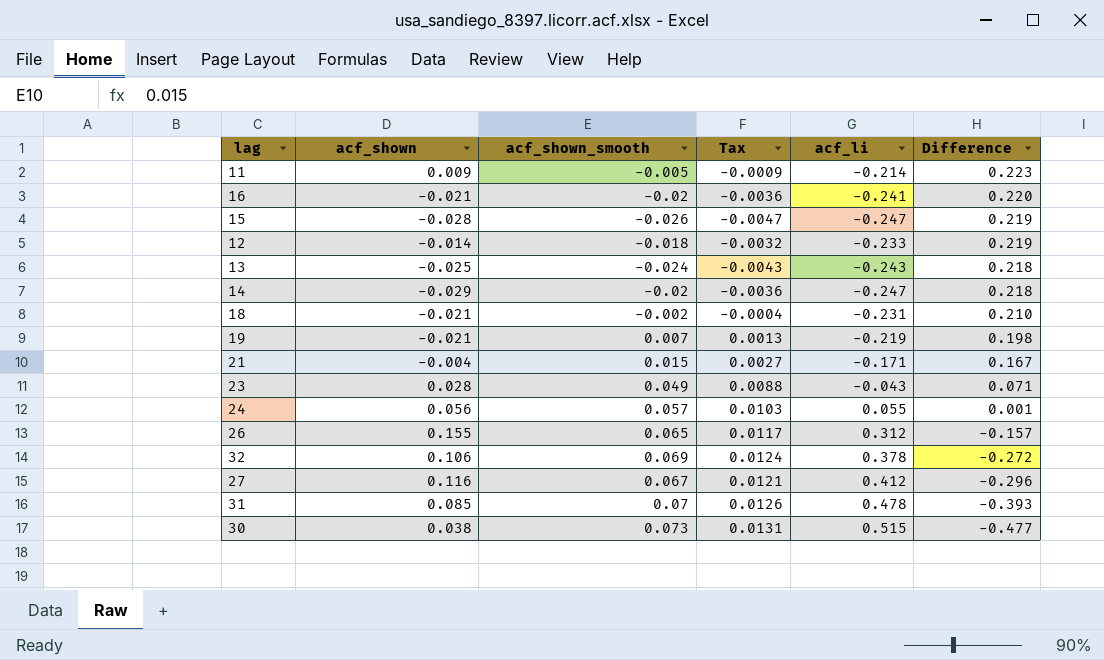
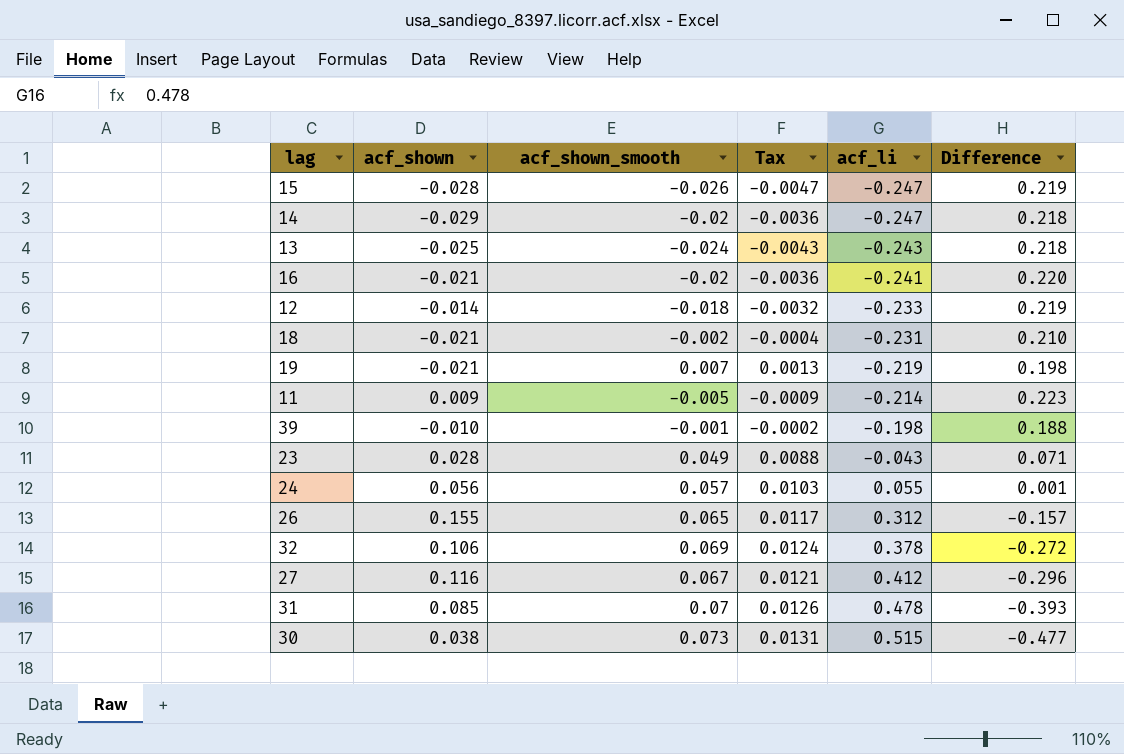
row order: Difference descending -> acf_li ascending
row 21: -0.004 | 0.015 | 0.0027 | -0.171 | 0.167 -> none
row 39: none -> -0.010 | -0.001 | -0.0002 | -0.198 | 0.188

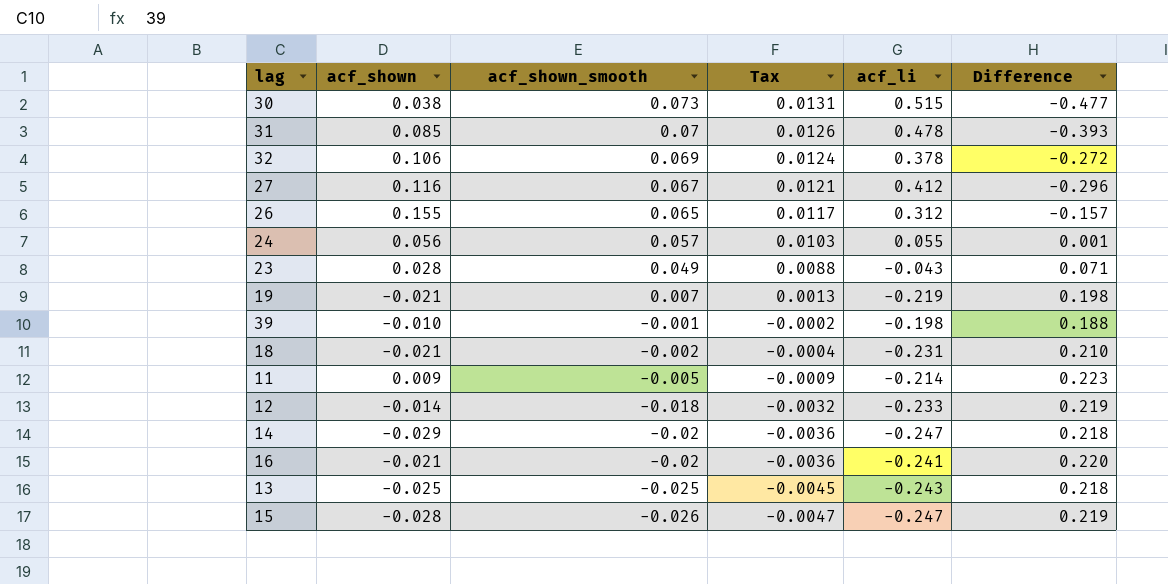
row order: acf_li ascending -> acf_shown_smooth descending
13 | acf_shown_smooth: -0.024 -> -0.025
13 | Tax: -0.0043 -> -0.0045

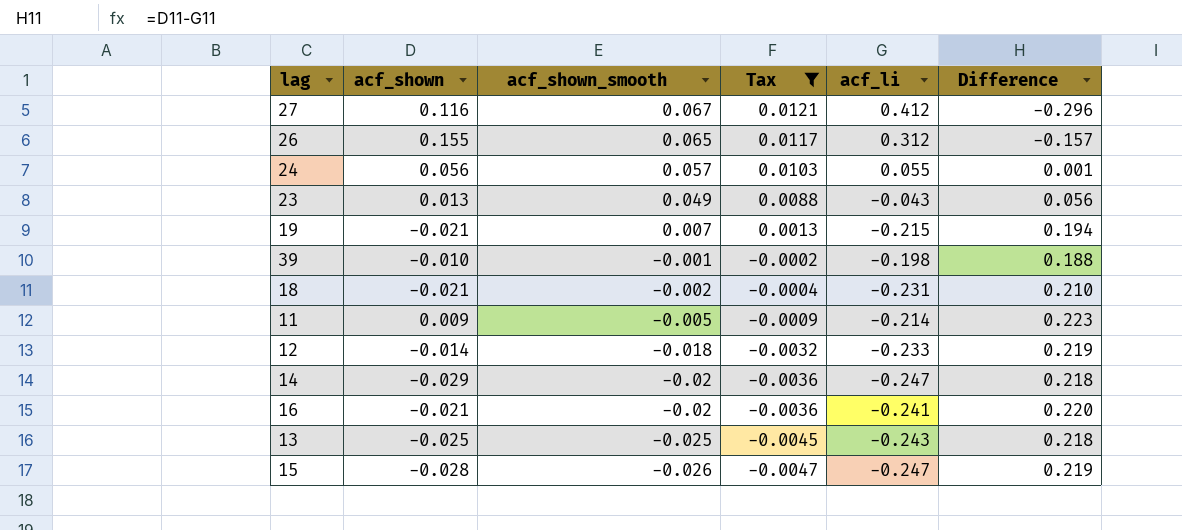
filter: none -> Tax <= 0.0121
23 | acf_shown: 0.028 -> 0.013
23 | Difference: 0.071 -> 0.056
19 | acf_li: -0.219 -> -0.215
19 | Difference: 0.198 -> 0.194

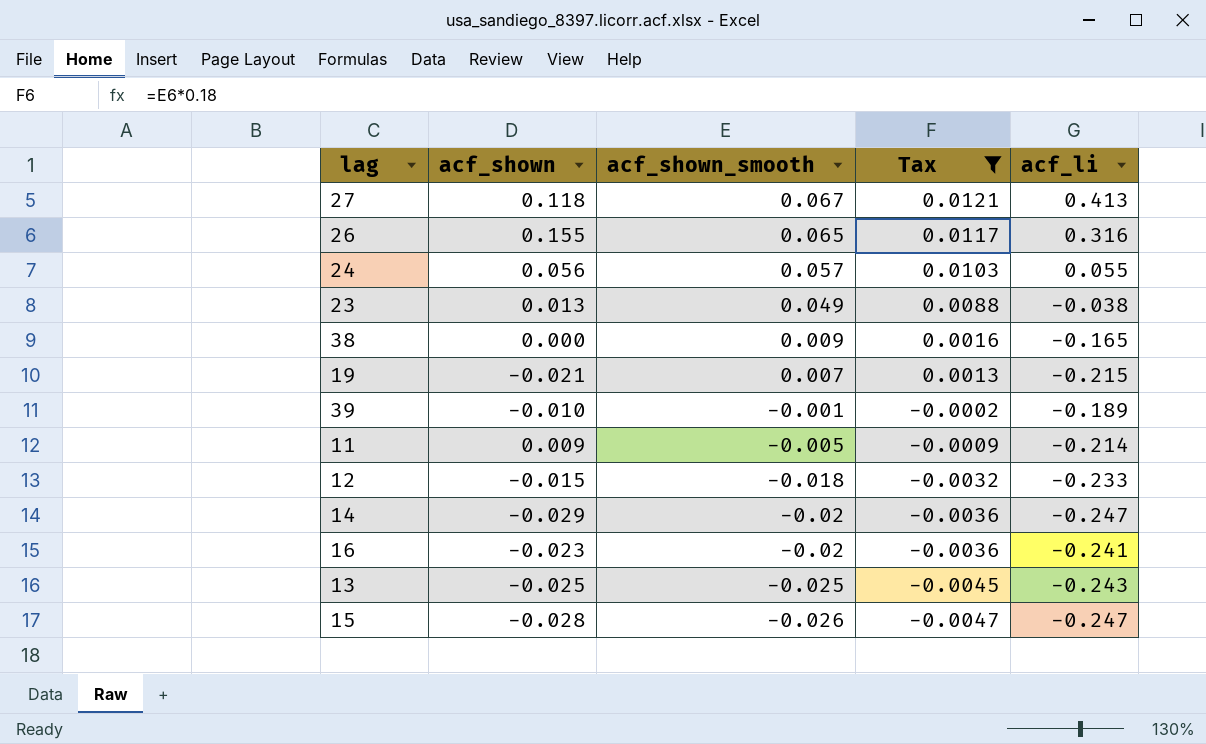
column Difference | formula: [acf_shown] - [acf_li] -> none
row 18: -0.021 | -0.002 | -0.0004 | -0.231 | 0.210 -> none
27 | acf_shown: 0.116 -> 0.118
27 | acf_li: 0.412 -> 0.413
26 | acf_li: 0.312 -> 0.316
23 | acf_li: -0.043 -> -0.038
row 38: none -> 0.000 | 0.009 | 0.0016 | -0.165
39 | acf_li: -0.198 -> -0.189
12 | acf_shown: -0.014 -> -0.015
16 | acf_shown: -0.021 -> -0.023

